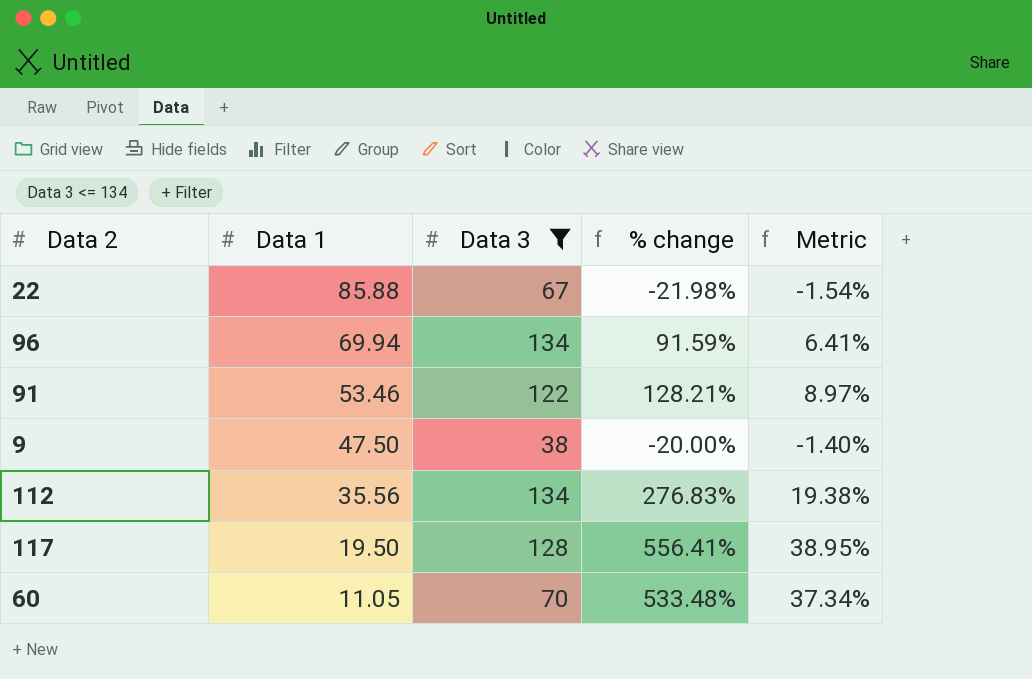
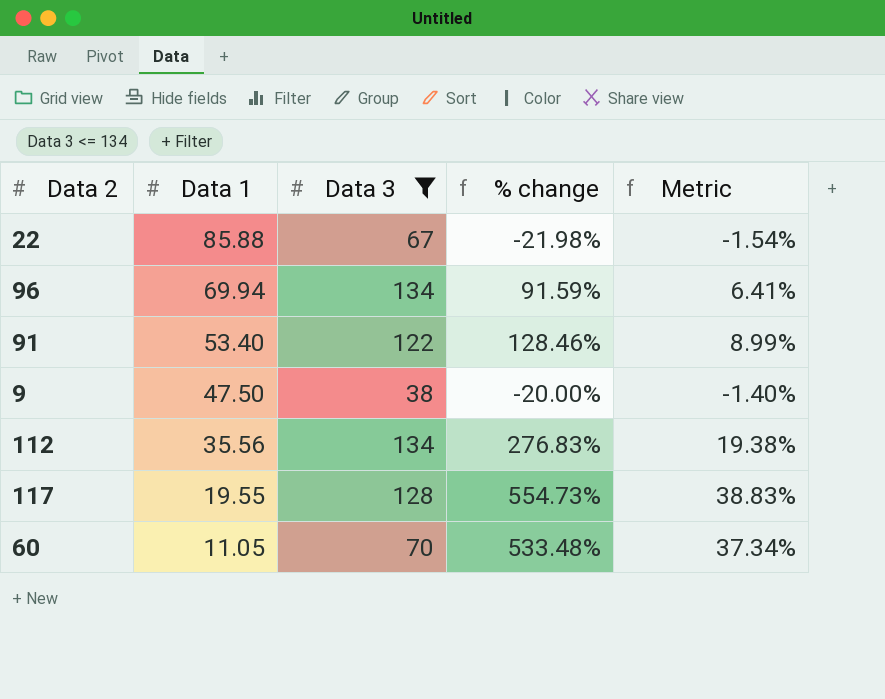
91 | Data 1: 53.46 -> 53.40
91 | % change: 128.21% -> 128.46%
91 | Metric: 8.97% -> 8.99%
117 | Data 1: 19.50 -> 19.55
117 | % change: 556.41% -> 554.73%
117 | Metric: 38.95% -> 38.83%

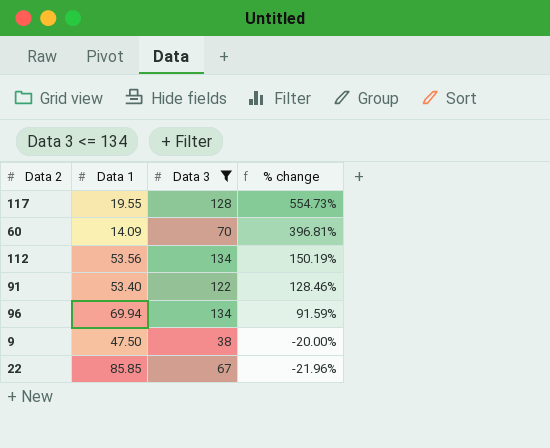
row order: Data 1 descending -> % change descending
column Metric | formula: [% change] * 0.07 -> none
60 | Data 1: 11.05 -> 14.09
60 | % change: 533.48% -> 396.81%
112 | Data 1: 35.56 -> 53.56
112 | % change: 276.83% -> 150.19%
22 | Data 1: 85.88 -> 85.85
22 | % change: -21.98% -> -21.96%

